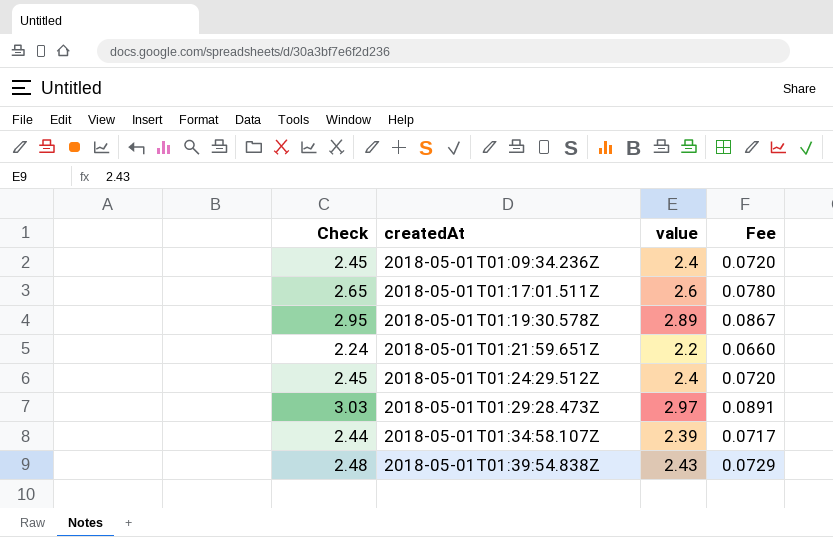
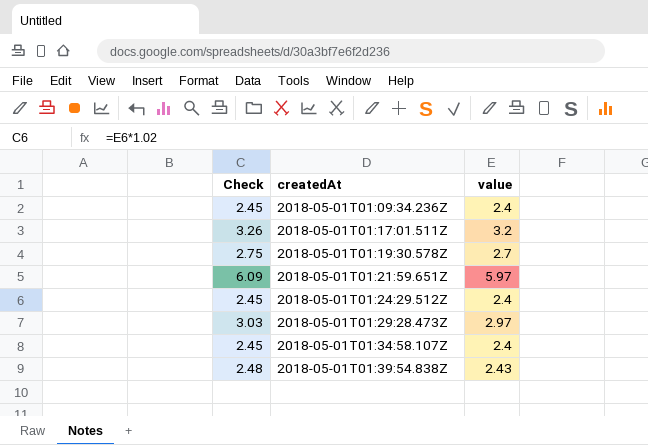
column Fee | formula: [value] * 0.03 -> none
2018-05-01T01:17:01.511Z | Check: 2.65 -> 3.26
2018-05-01T01:17:01.511Z | value: 2.6 -> 3.2
2018-05-01T01:19:30.578Z | Check: 2.95 -> 2.75
2018-05-01T01:19:30.578Z | value: 2.89 -> 2.7
2018-05-01T01:21:59.651Z | Check: 2.24 -> 6.09
2018-05-01T01:21:59.651Z | value: 2.2 -> 5.97
2018-05-01T01:34:58.107Z | Check: 2.44 -> 2.45
2018-05-01T01:34:58.107Z | value: 2.39 -> 2.4

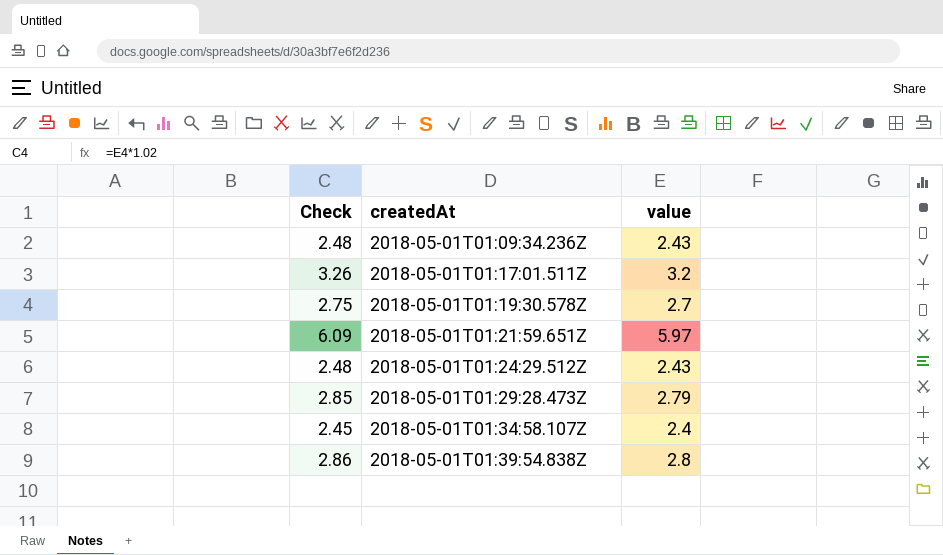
2018-05-01T01:09:34.236Z | Check: 2.45 -> 2.48
2018-05-01T01:09:34.236Z | value: 2.4 -> 2.43
2018-05-01T01:24:29.512Z | Check: 2.45 -> 2.48
2018-05-01T01:24:29.512Z | value: 2.4 -> 2.43
2018-05-01T01:29:28.473Z | Check: 3.03 -> 2.85
2018-05-01T01:29:28.473Z | value: 2.97 -> 2.79
2018-05-01T01:39:54.838Z | Check: 2.48 -> 2.86
2018-05-01T01:39:54.838Z | value: 2.43 -> 2.8

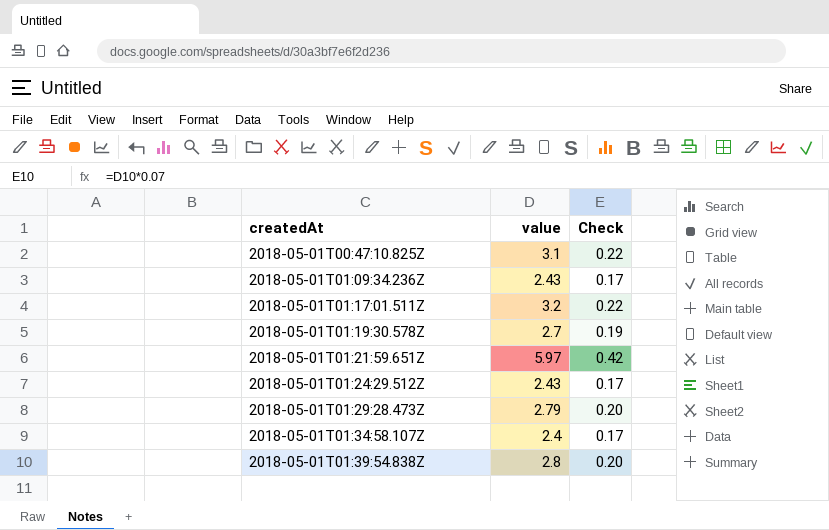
column Check | formula: [value] * 1.02 -> [value] * 0.07
column Check | position: 1 -> 3
row 2018-05-01T00:47:10.825Z: none -> 3.1 | 0.22

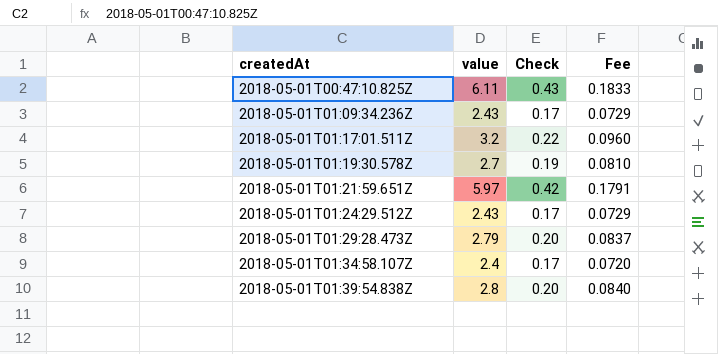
column Fee | formula: none -> [value] * 0.03
2018-05-01T00:47:10.825Z | value: 3.1 -> 6.11
2018-05-01T00:47:10.825Z | Check: 0.22 -> 0.43

